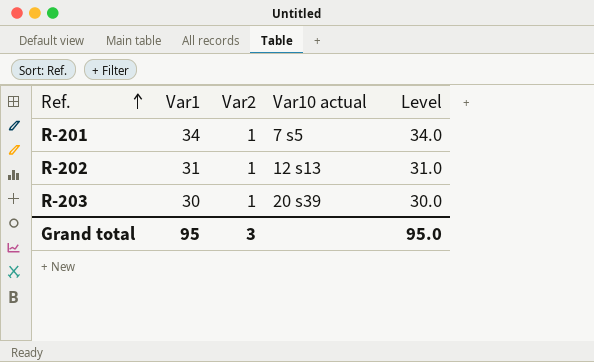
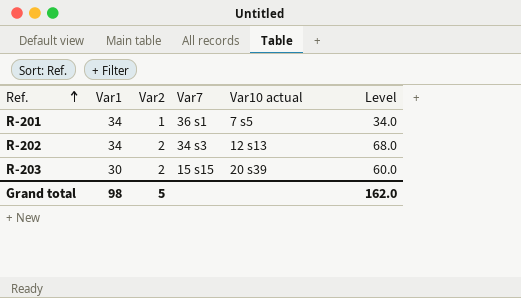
column Var7 | position: none -> 4
R-202 | Var1: 31 -> 34
R-202 | Var2: 1 -> 2
R-202 | Level: 31.0 -> 68.0
R-203 | Var2: 1 -> 2
R-203 | Level: 30.0 -> 60.0
Grand total | Var1: 95 -> 98
Grand total | Var2: 3 -> 5
Grand total | Level: 95.0 -> 162.0

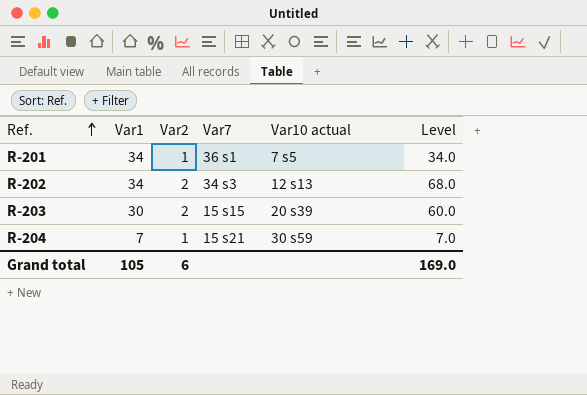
row R-204: none -> 7 | 1 | 15 s21 | 30 s59 | 7.0
Grand total | Var1: 98 -> 105
Grand total | Var2: 5 -> 6
Grand total | Level: 162.0 -> 169.0

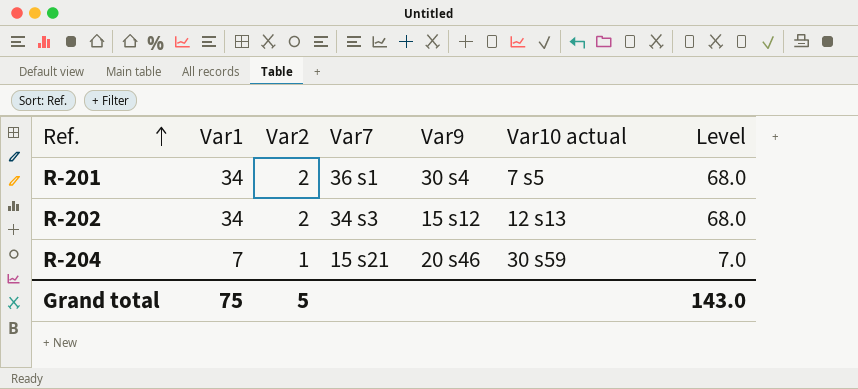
column Var9 | position: none -> 5
row R-203: 30 | 2 | 15 s15 | 20 s39 | 60.0 -> none
R-201 | Var2: 1 -> 2
R-201 | Level: 34.0 -> 68.0
Grand total | Var1: 105 -> 75
Grand total | Var2: 6 -> 5
Grand total | Level: 169.0 -> 143.0

